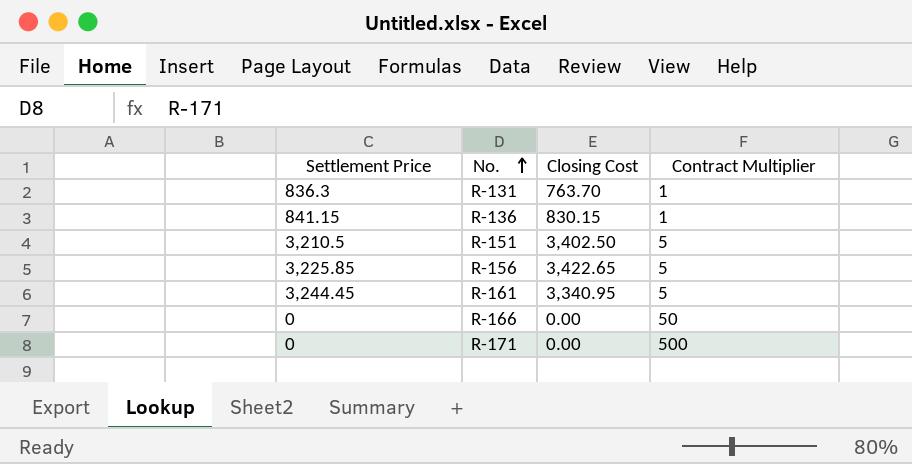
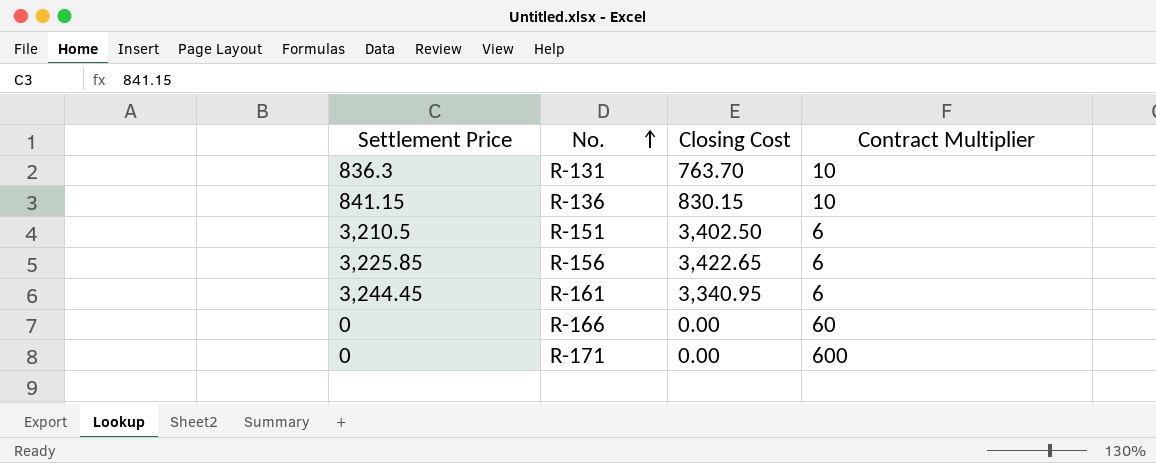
R-131 | Contract Multiplier: 1 -> 10
R-136 | Contract Multiplier: 1 -> 10
R-151 | Contract Multiplier: 5 -> 6
R-156 | Contract Multiplier: 5 -> 6
R-161 | Contract Multiplier: 5 -> 6
R-166 | Contract Multiplier: 50 -> 60
R-171 | Contract Multiplier: 500 -> 600

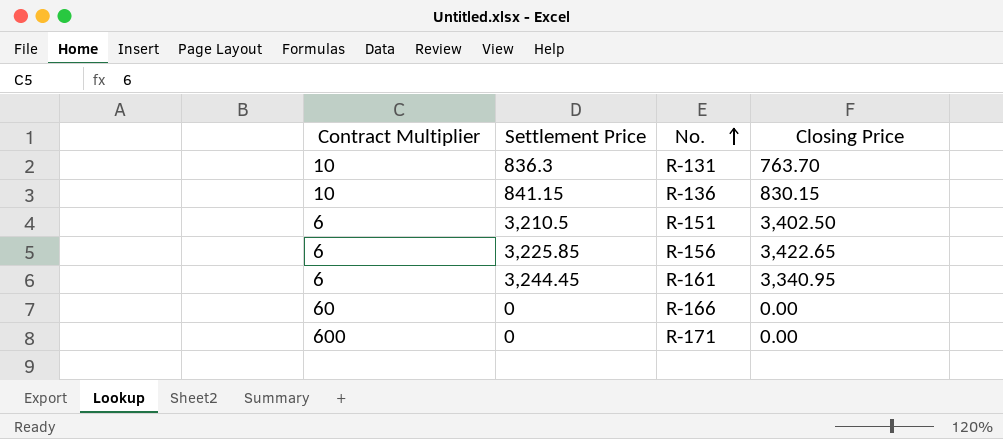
column Contract Multiplier | position: 4 -> 1
column name: Closing Cost -> Closing Price

